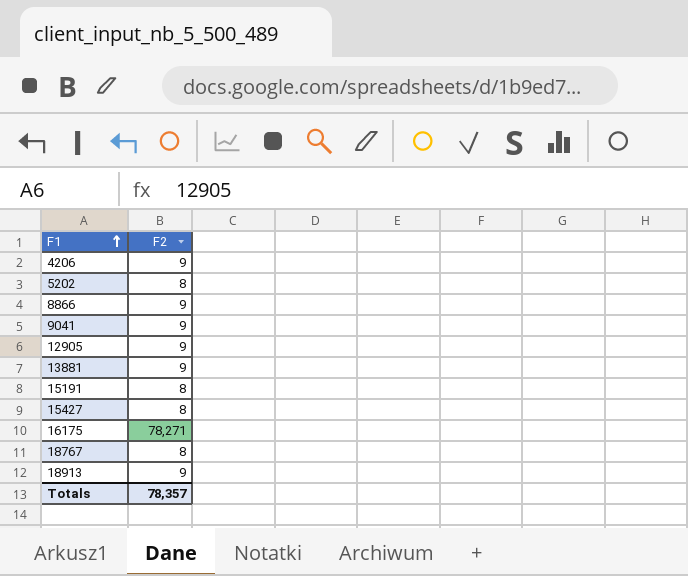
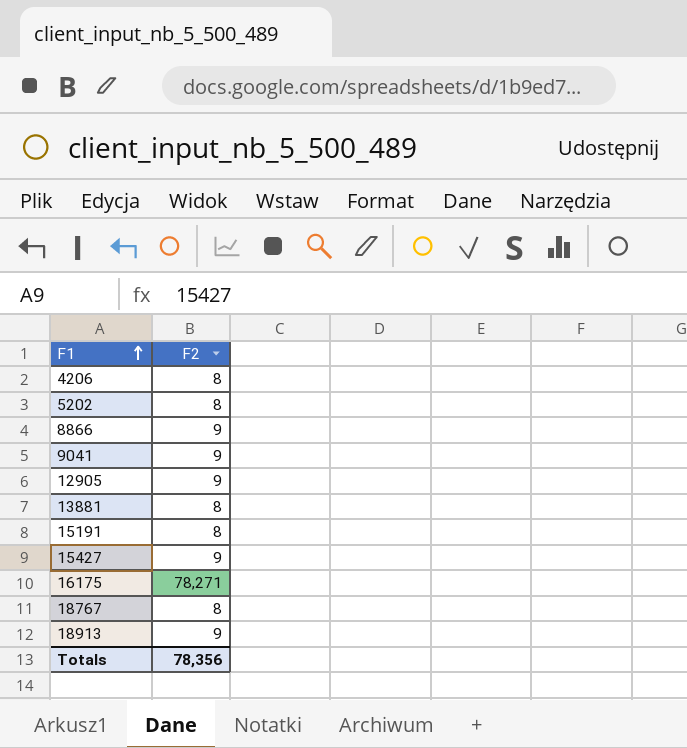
4206 | F2: 9 -> 8
13881 | F2: 9 -> 8
15427 | F2: 8 -> 9
Totals | F2: 78,357 -> 78,356

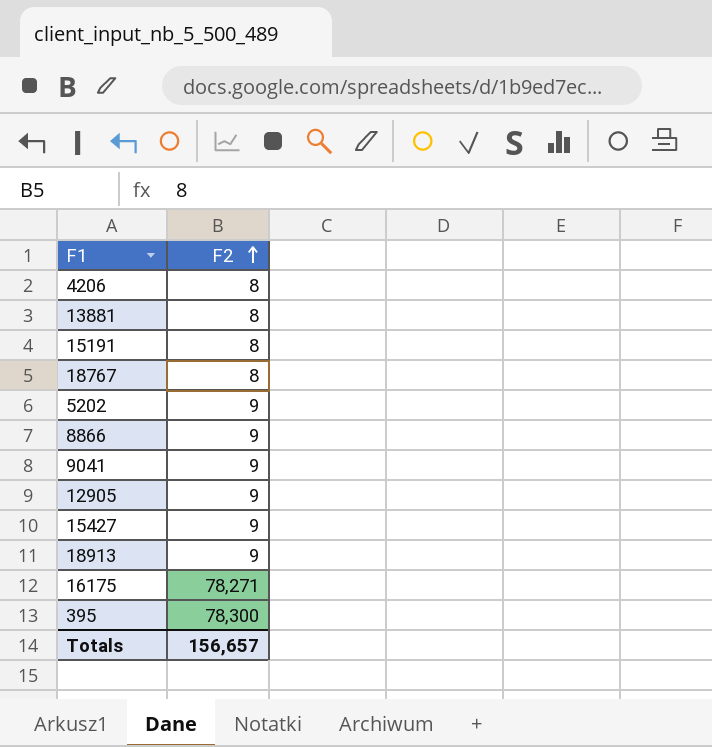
row order: F1 ascending -> F2 ascending
5202 | F2: 8 -> 9
row 395: none -> 78,300
Totals | F2: 78,356 -> 156,657

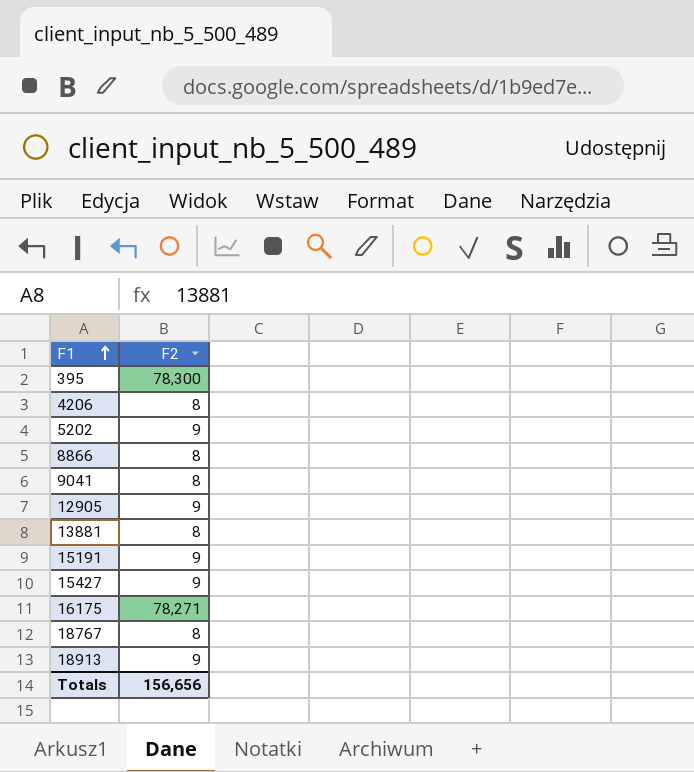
row order: F2 ascending -> F1 ascending
8866 | F2: 9 -> 8
9041 | F2: 9 -> 8
15191 | F2: 8 -> 9
Totals | F2: 156,657 -> 156,656

